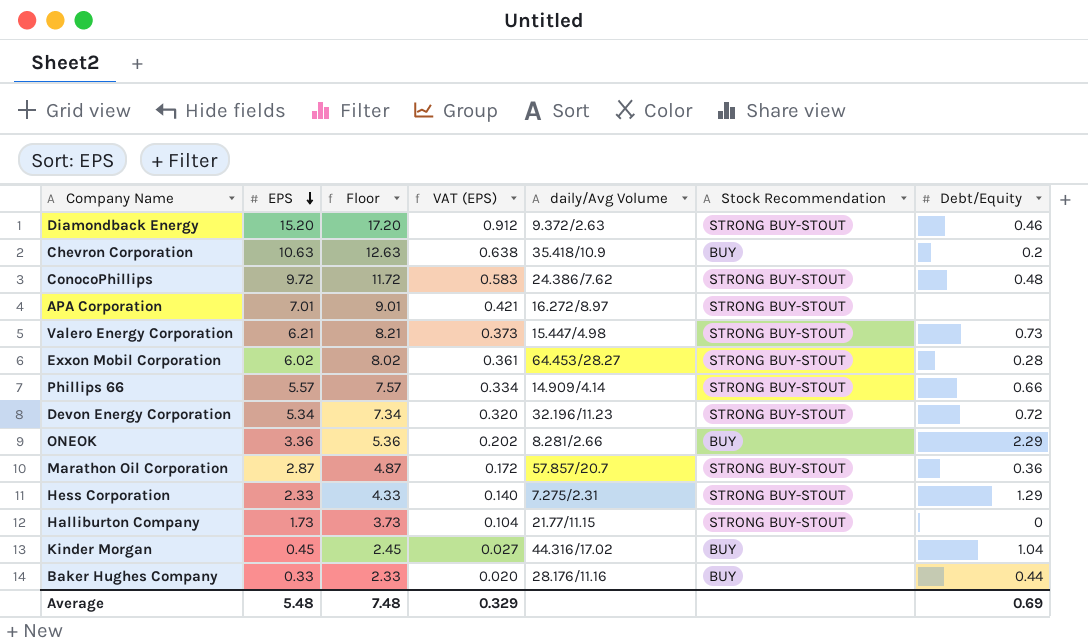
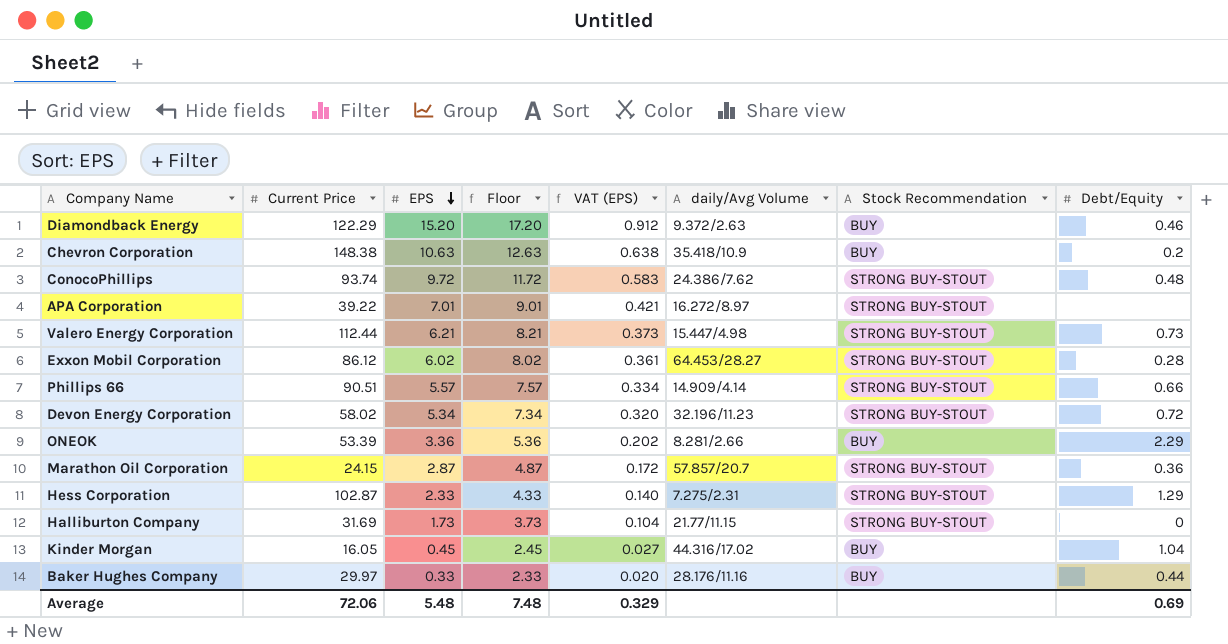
column Current Price | position: none -> 2
Diamondback Energy | Stock Recommendation: STRONG BUY-STOUT -> BUY

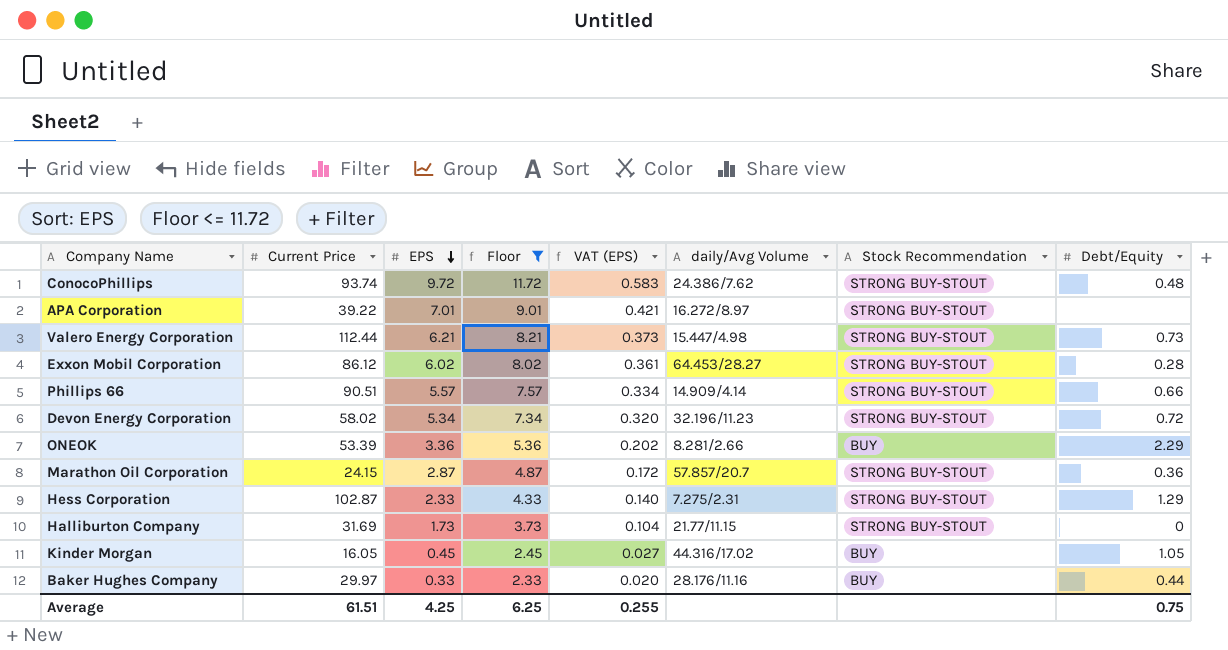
filter: none -> Floor <= 11.72
Kinder Morgan | Debt/Equity: 1.04 -> 1.05
Average | Current Price: 72.06 -> 61.51
Average | EPS: 5.48 -> 4.25
Average | Floor: 7.48 -> 6.25
Average | VAT (EPS): 0.329 -> 0.255
Average | Debt/Equity: 0.69 -> 0.75

